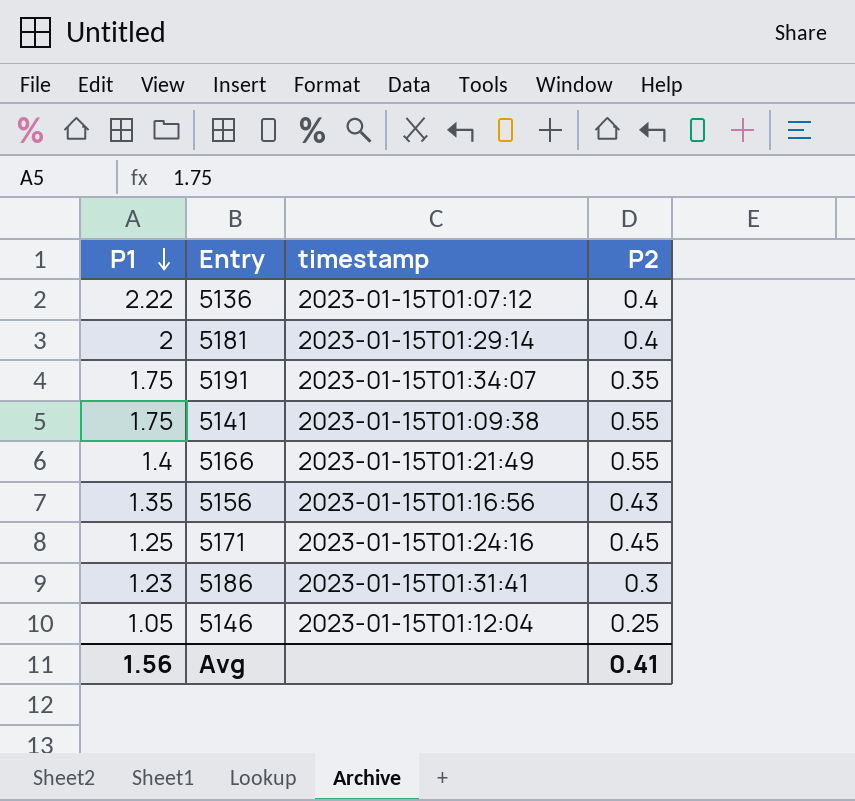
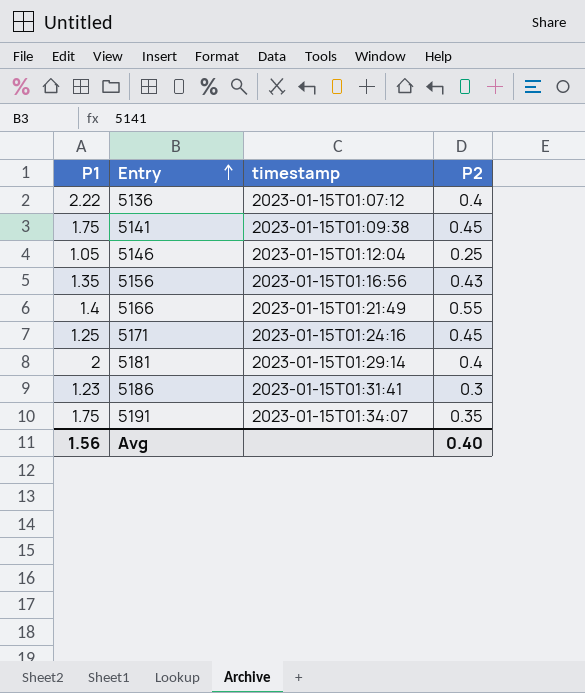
row order: P1 descending -> Entry ascending
5141 | P2: 0.55 -> 0.45
Avg | P2: 0.41 -> 0.40

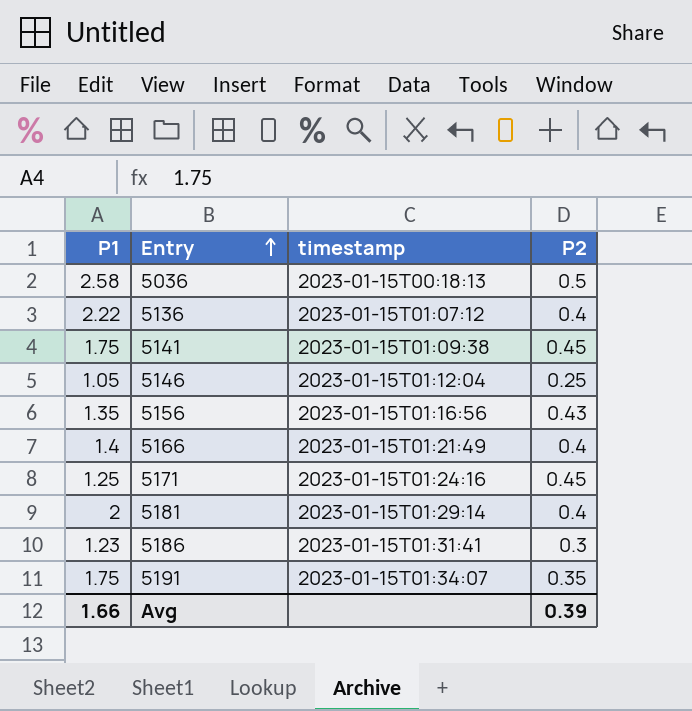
row 5036: none -> 2.58 | 2023-01-15T00:18:13 | 0.5
5166 | P2: 0.55 -> 0.4
Avg | P1: 1.56 -> 1.66
Avg | P2: 0.40 -> 0.39

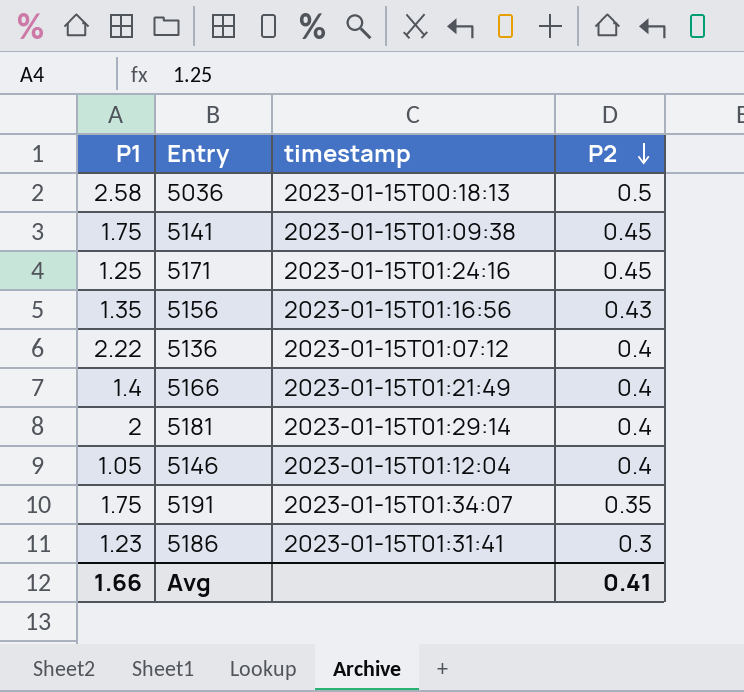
row order: Entry ascending -> P2 descending
5146 | P2: 0.25 -> 0.4
Avg | P2: 0.39 -> 0.41

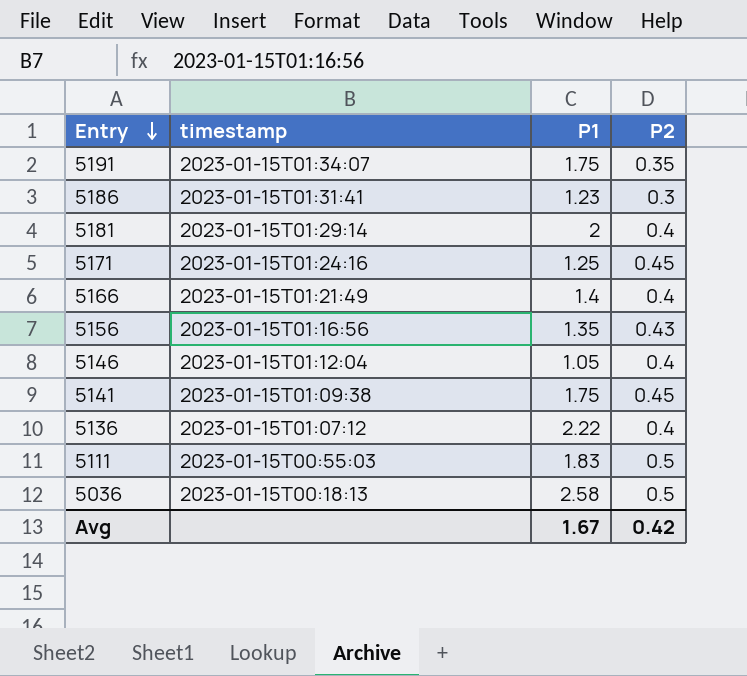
row order: P2 descending -> Entry descending
column P1 | position: 1 -> 3
row 5111: none -> 2023-01-15T00:55:03 | 1.83 | 0.5
Avg | P1: 1.66 -> 1.67
Avg | P2: 0.41 -> 0.42

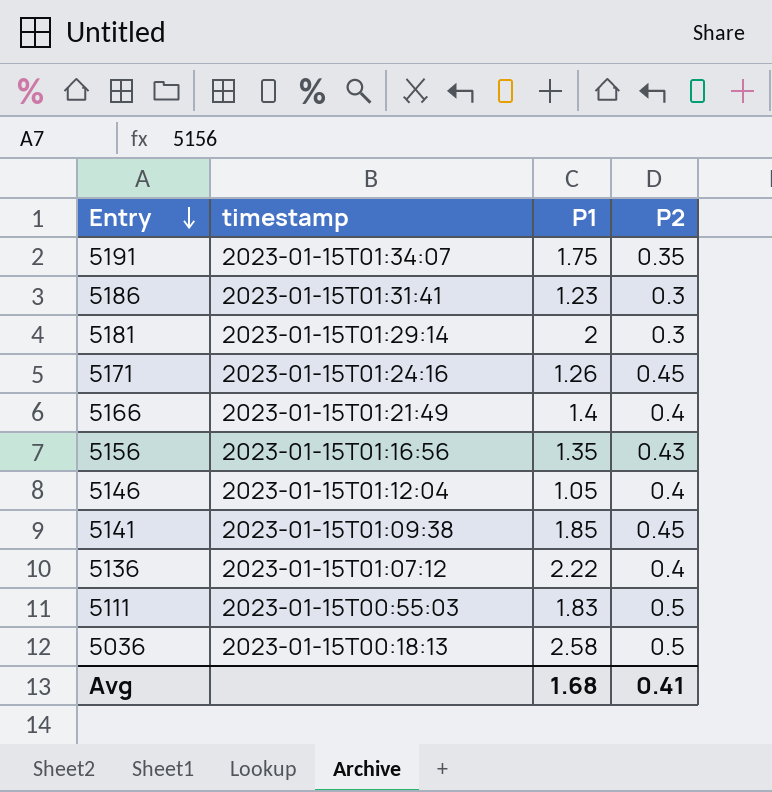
5181 | P2: 0.4 -> 0.3
5171 | P1: 1.25 -> 1.26
5141 | P1: 1.75 -> 1.85
Avg | P1: 1.67 -> 1.68
Avg | P2: 0.42 -> 0.41

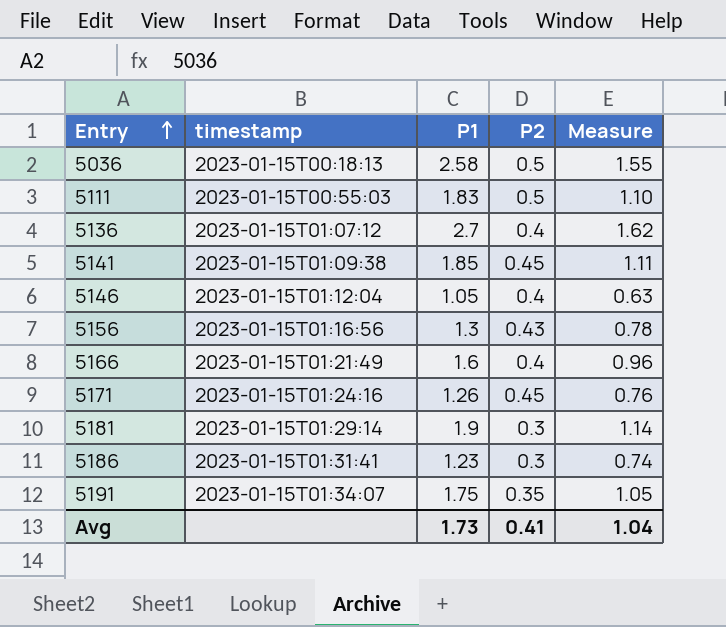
row order: Entry descending -> Entry ascending
column Measure | formula: none -> [P1] * 0.6
5136 | P1: 2.22 -> 2.7
5156 | P1: 1.35 -> 1.3
5166 | P1: 1.4 -> 1.6
5181 | P1: 2 -> 1.9
Avg | P1: 1.68 -> 1.73

